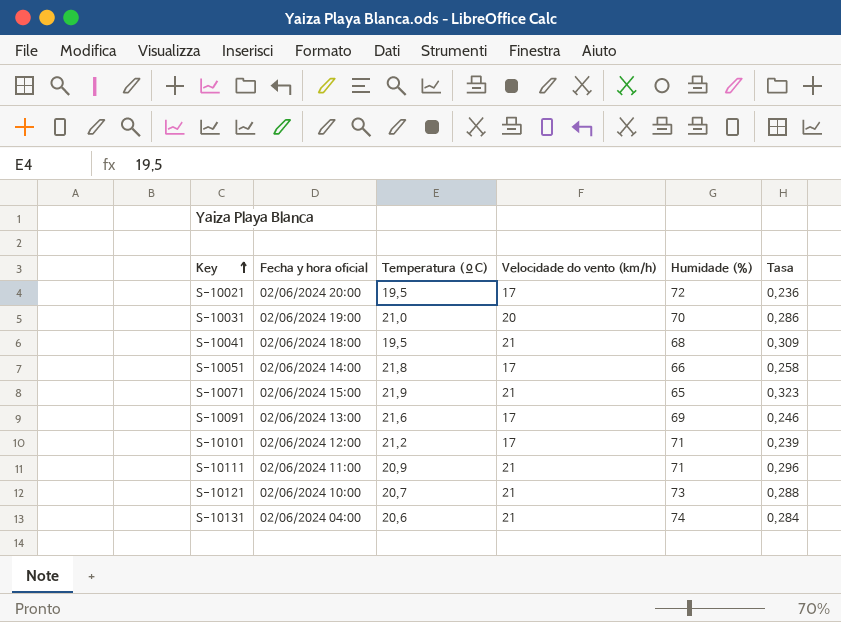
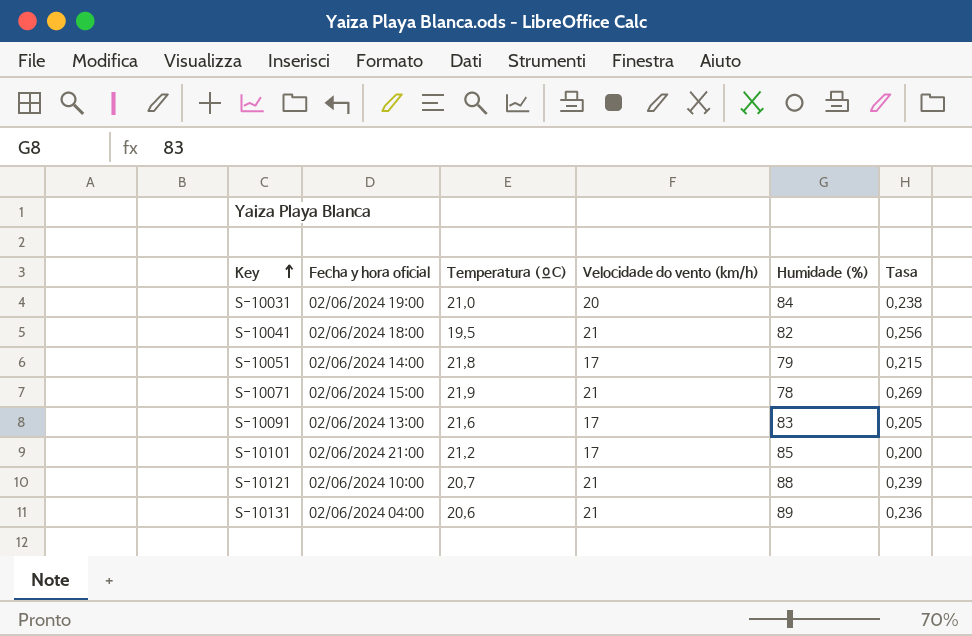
row S-10021: 02/06/2024 20:00 | 19,5 | 17 | 72 | 0,236 -> none
row S-10111: 02/06/2024 11:00 | 20,9 | 21 | 71 | 0,296 -> none
S-10031 | Humidade (%): 70 -> 84
S-10031 | Tasa: 0,286 -> 0,238
S-10041 | Humidade (%): 68 -> 82
S-10041 | Tasa: 0,309 -> 0,256
S-10051 | Humidade (%): 66 -> 79
S-10051 | Tasa: 0,258 -> 0,215
S-10071 | Humidade (%): 65 -> 78
S-10071 | Tasa: 0,323 -> 0,269
S-10091 | Humidade (%): 69 -> 83
S-10091 | Tasa: 0,246 -> 0,205
S-10101 | Fecha y hora oficial: 02/06/2024 12:00 -> 02/06/2024 21:00
S-10101 | Humidade (%): 71 -> 85
S-10101 | Tasa: 0,239 -> 0,200
S-10121 | Humidade (%): 73 -> 88
S-10121 | Tasa: 0,288 -> 0,239
S-10131 | Humidade (%): 74 -> 89
S-10131 | Tasa: 0,284 -> 0,236

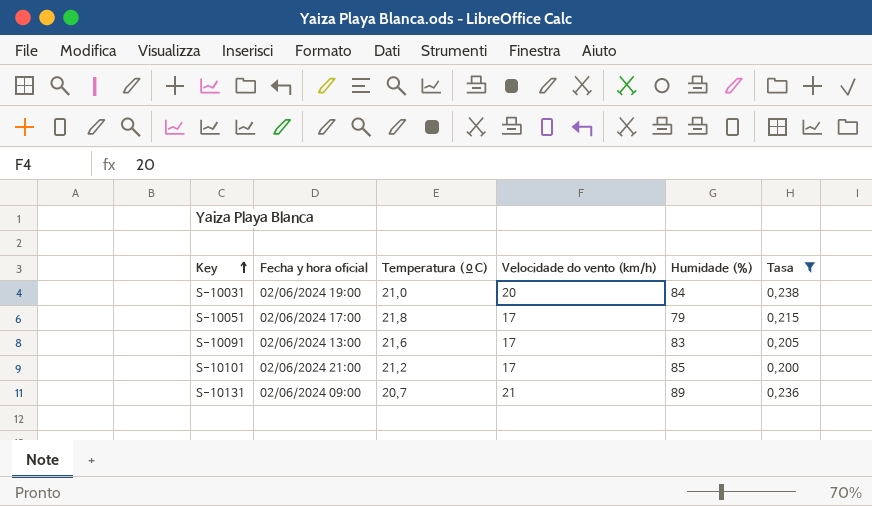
filter: none -> Tasa <= 0,238
S-10051 | Fecha y hora oficial: 02/06/2024 14:00 -> 02/06/2024 17:00
S-10131 | Fecha y hora oficial: 02/06/2024 04:00 -> 02/06/2024 09:00
S-10131 | Temperatura (ºC): 20,6 -> 20,7

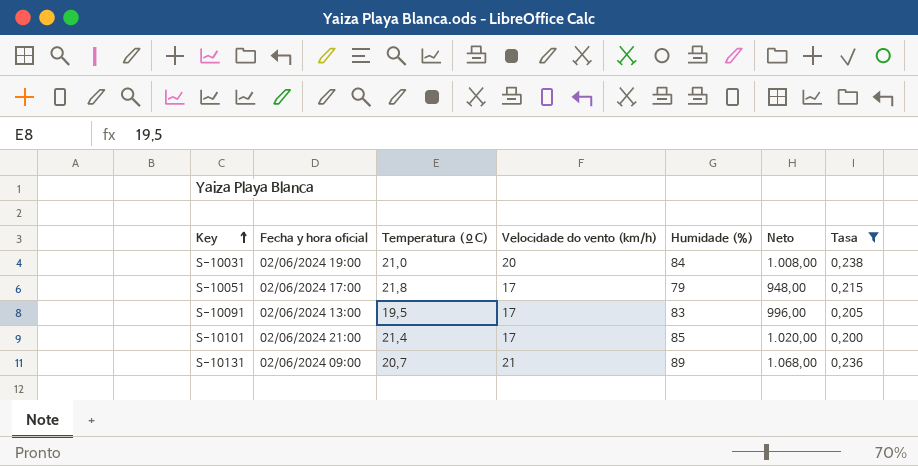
column Neto | formula: none -> [Humidade (%)] * 12
S-10091 | Temperatura (ºC): 21,6 -> 19,5
S-10101 | Temperatura (ºC): 21,2 -> 21,4

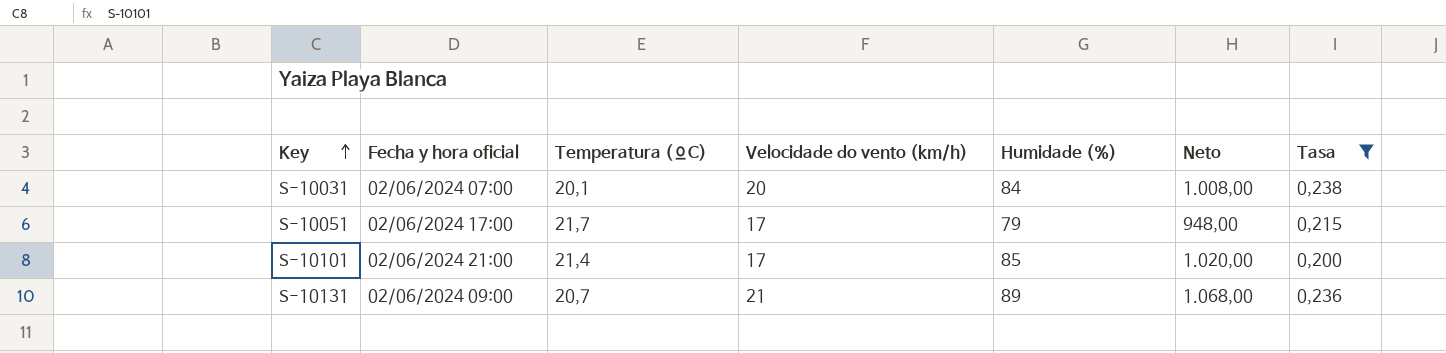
row S-10091: 02/06/2024 13:00 | 19,5 | 17 | 83 | 996,00 | 0,205 -> none
S-10031 | Fecha y hora oficial: 02/06/2024 19:00 -> 02/06/2024 07:00
S-10031 | Temperatura (ºC): 21,0 -> 20,1
S-10051 | Temperatura (ºC): 21,8 -> 21,7

